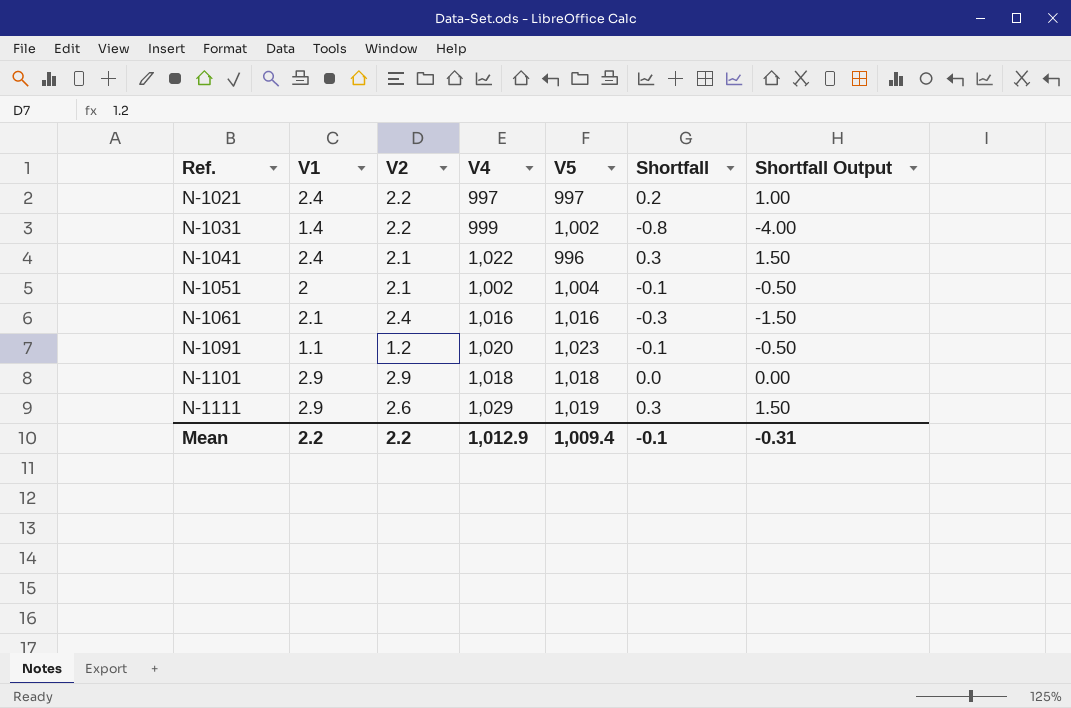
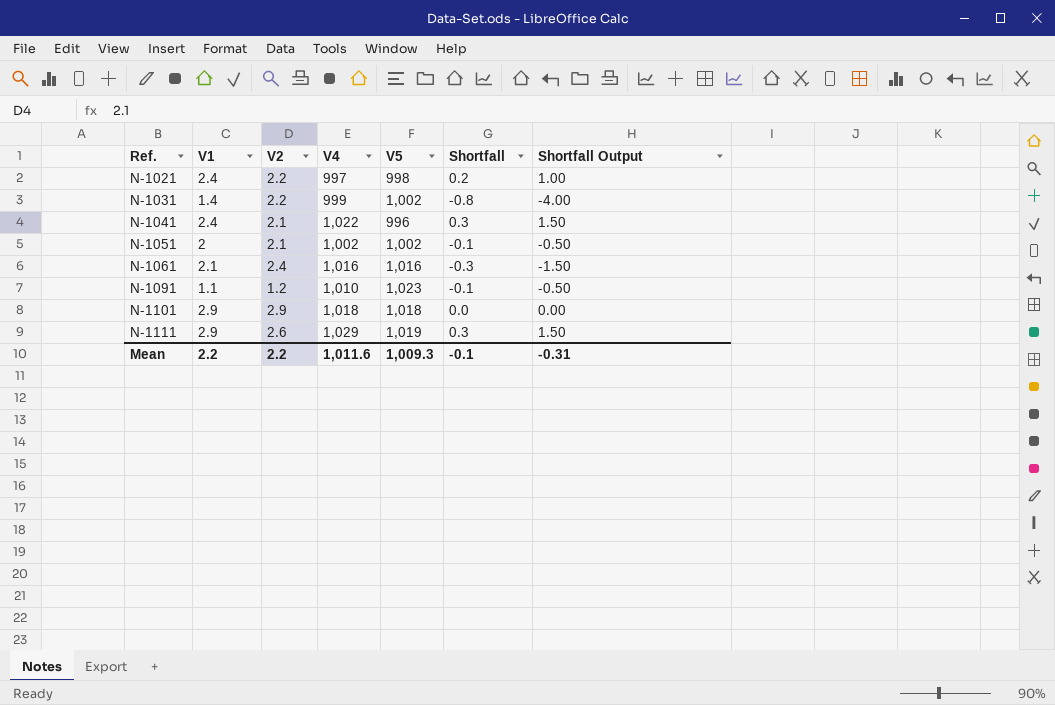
N-1021 | V5: 997 -> 998
N-1051 | V5: 1,004 -> 1,002
N-1091 | V4: 1,020 -> 1,010
Mean | V4: 1,012.9 -> 1,011.6
Mean | V5: 1,009.4 -> 1,009.3

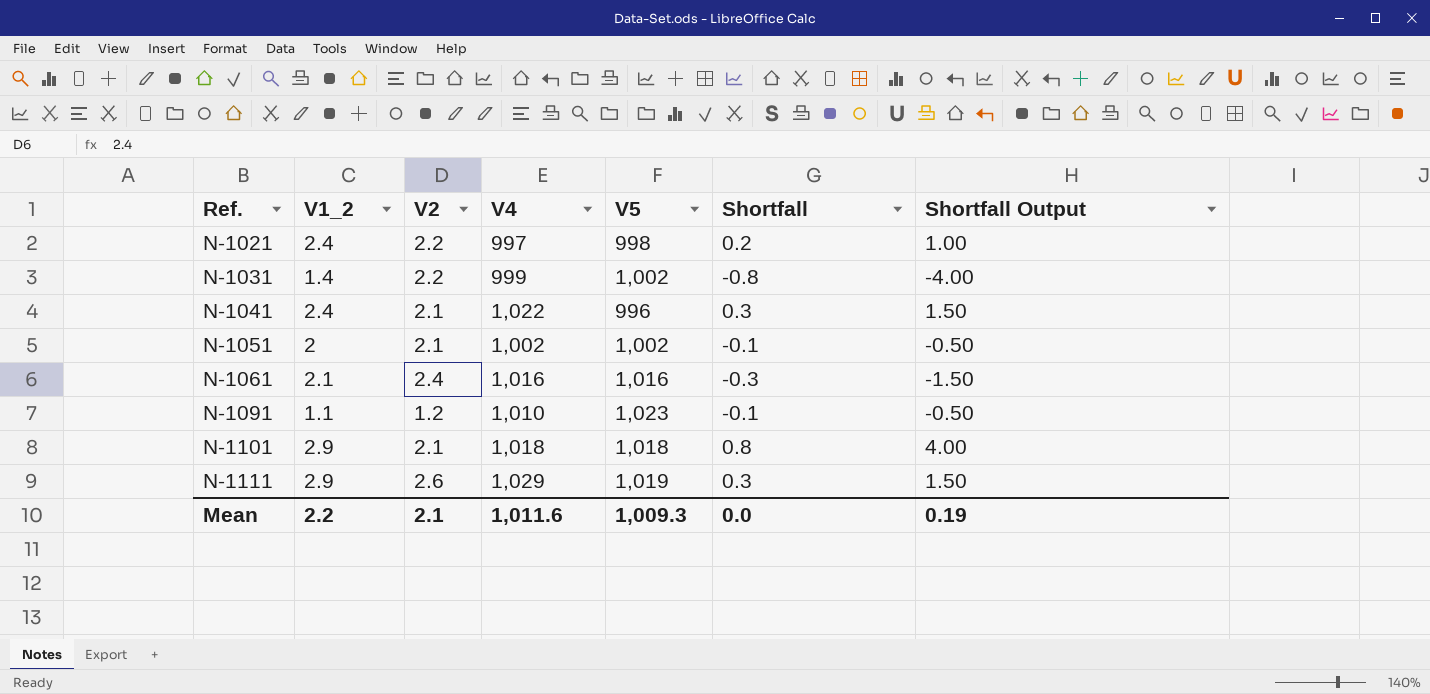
column name: V1 -> V1_2
N-1101 | V2: 2.9 -> 2.1
N-1101 | Shortfall: 0.0 -> 0.8
N-1101 | Shortfall Output: 0.00 -> 4.00
Mean | V2: 2.2 -> 2.1
Mean | Shortfall: -0.1 -> 0.0
Mean | Shortfall Output: -0.31 -> 0.19

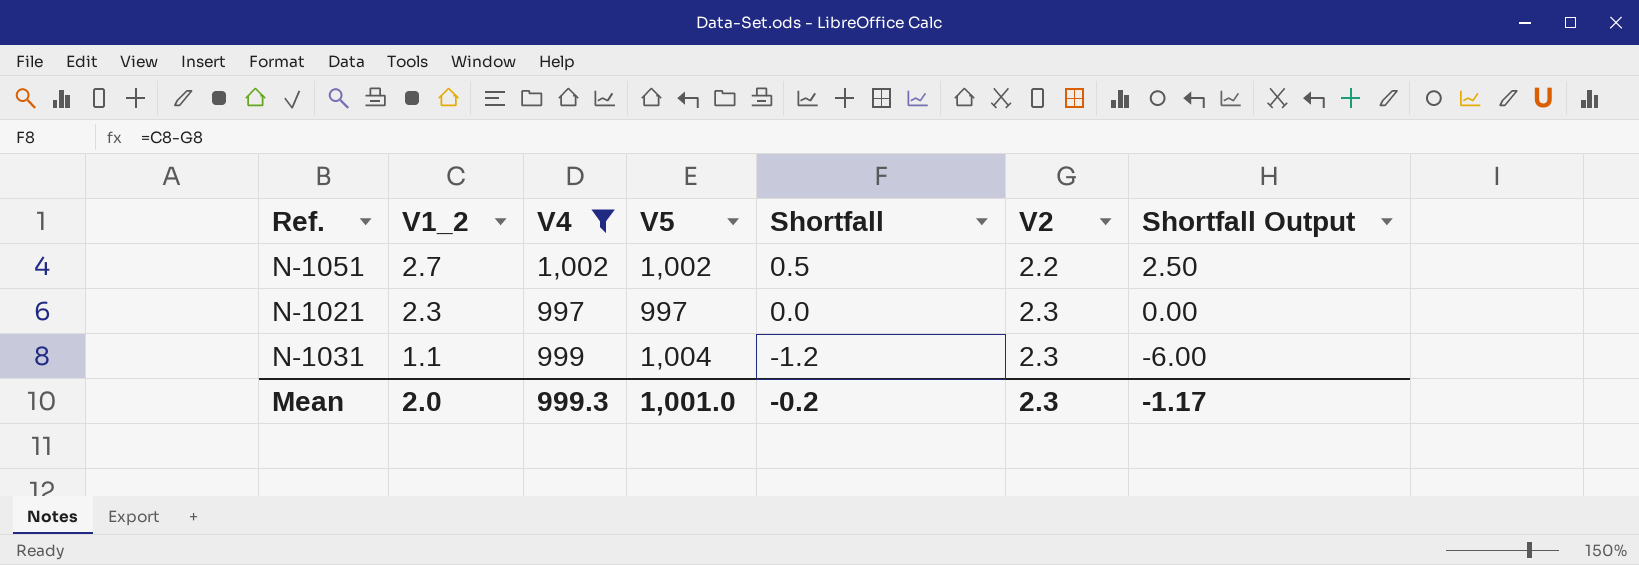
filter: none -> V4 <= 1,002
row order: Ref. ascending -> V1_2 descending
column V2 | position: 3 -> 6
N-1051 | V1_2: 2 -> 2.7
N-1051 | Shortfall: -0.1 -> 0.5
N-1051 | V2: 2.1 -> 2.2
N-1051 | Shortfall Output: -0.50 -> 2.50
N-1021 | V1_2: 2.4 -> 2.3
N-1021 | V5: 998 -> 997
N-1021 | Shortfall: 0.2 -> 0.0
N-1021 | V2: 2.2 -> 2.3
N-1021 | Shortfall Output: 1.00 -> 0.00
N-1031 | V1_2: 1.4 -> 1.1
N-1031 | V5: 1,002 -> 1,004
N-1031 | Shortfall: -0.8 -> -1.2
N-1031 | V2: 2.2 -> 2.3
N-1031 | Shortfall Output: -4.00 -> -6.00
Mean | V1_2: 2.2 -> 2.0
Mean | V4: 1,011.6 -> 999.3
Mean | V5: 1,009.3 -> 1,001.0
Mean | Shortfall: 0.0 -> -0.2
Mean | V2: 2.1 -> 2.3
Mean | Shortfall Output: 0.19 -> -1.17

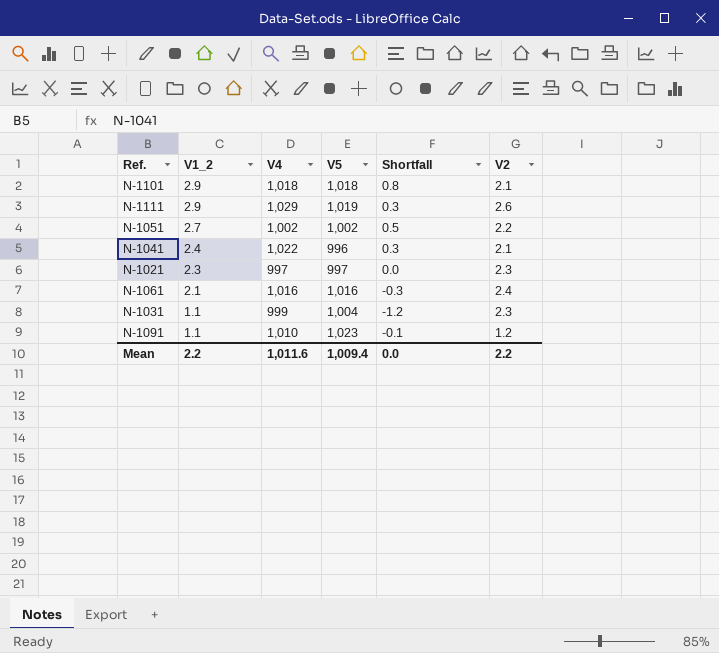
filter: V4 <= 1,002 -> none
column Shortfall Output | formula: [Shortfall] * 5 -> none
Mean | V1_2: 2.0 -> 2.2
Mean | V4: 999.3 -> 1,011.6
Mean | V5: 1,001.0 -> 1,009.4
Mean | Shortfall: -0.2 -> 0.0
Mean | V2: 2.3 -> 2.2

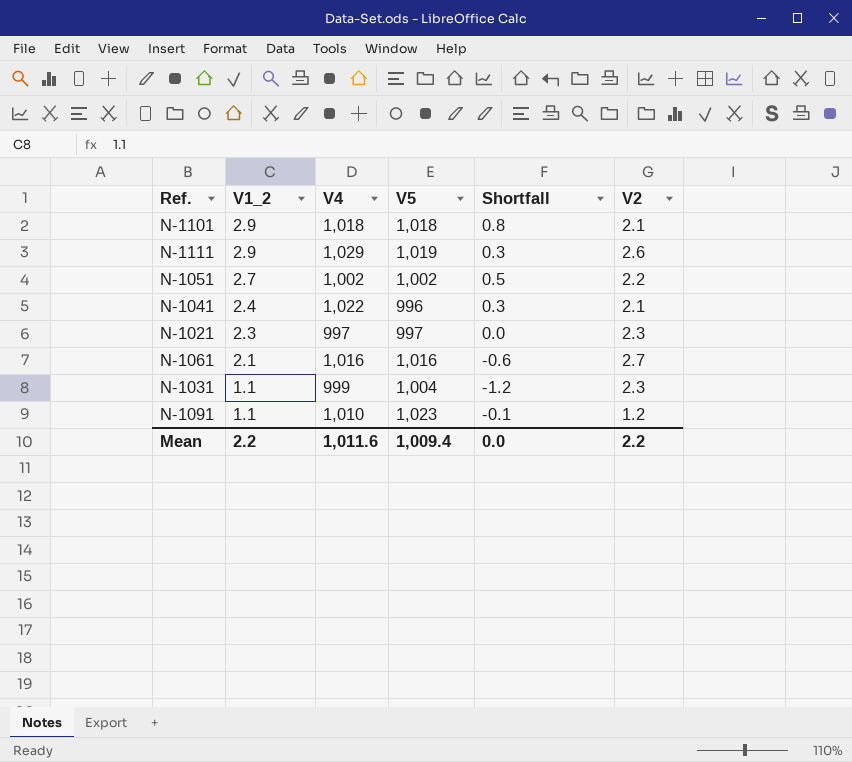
N-1061 | Shortfall: -0.3 -> -0.6
N-1061 | V2: 2.4 -> 2.7

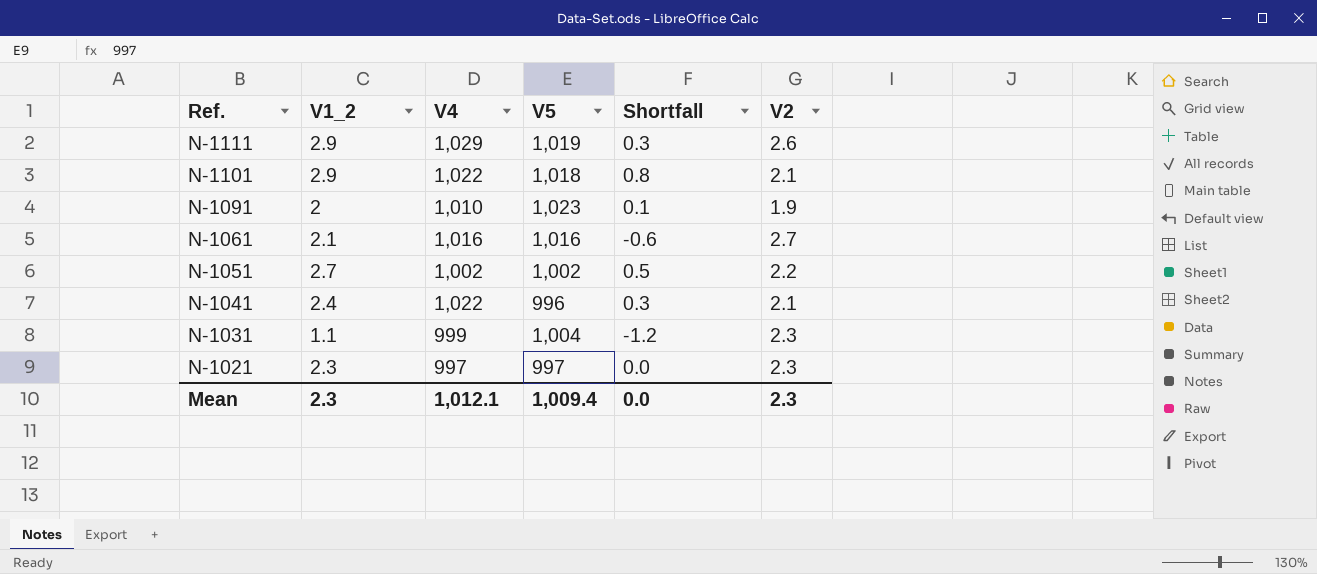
row order: V1_2 descending -> Ref. descending
N-1101 | V4: 1,018 -> 1,022
N-1091 | V1_2: 1.1 -> 2
N-1091 | Shortfall: -0.1 -> 0.1
N-1091 | V2: 1.2 -> 1.9
Mean | V1_2: 2.2 -> 2.3
Mean | V4: 1,011.6 -> 1,012.1
Mean | V2: 2.2 -> 2.3

